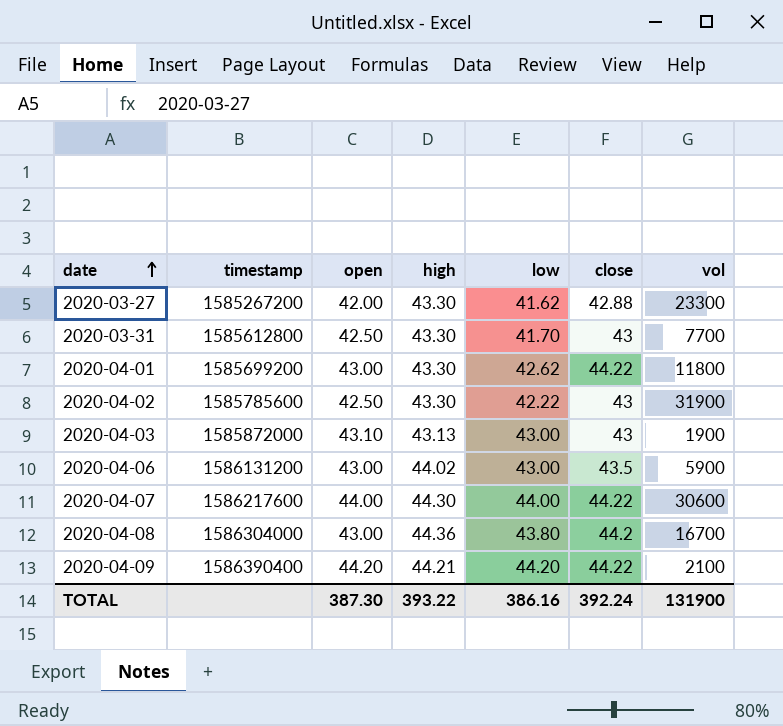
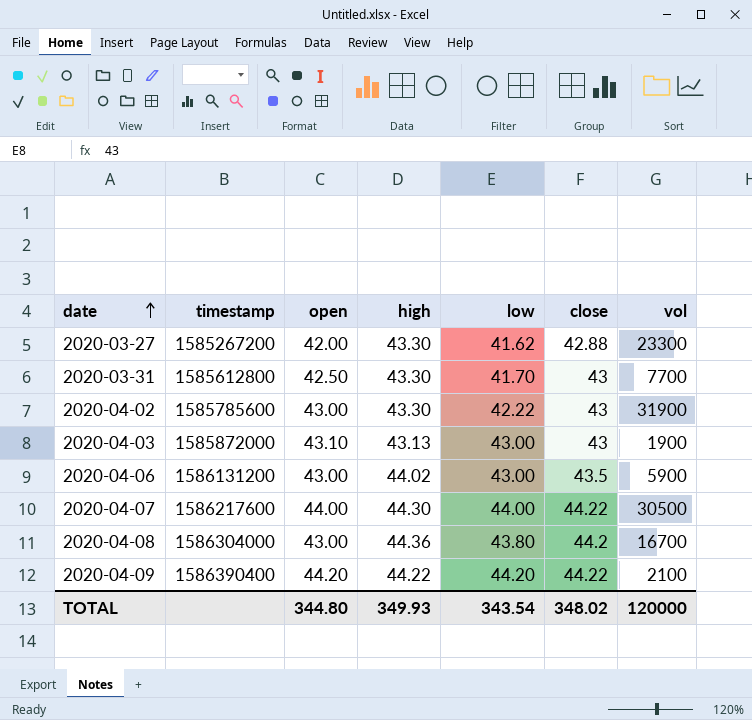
row 2020-04-01: 1585699200 | 43.00 | 43.30 | 42.62 | 44.22 | 11800 -> none
2020-04-02 | open: 42.50 -> 43.00
2020-04-07 | vol: 30600 -> 30500
2020-04-09 | high: 44.21 -> 44.22
TOTAL | open: 387.30 -> 344.80
TOTAL | high: 393.22 -> 349.93
TOTAL | low: 386.16 -> 343.54
TOTAL | close: 392.24 -> 348.02
TOTAL | vol: 131900 -> 120000

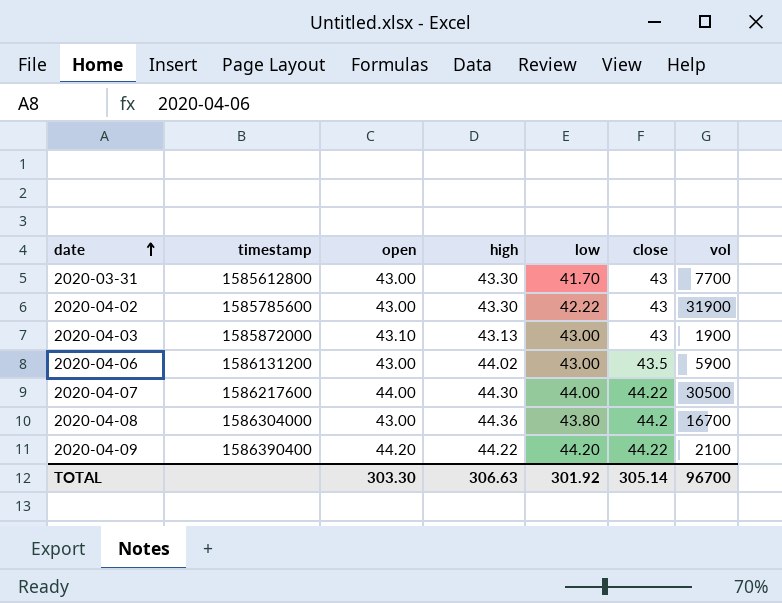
row 2020-03-27: 1585267200 | 42.00 | 43.30 | 41.62 | 42.88 | 23300 -> none
2020-03-31 | open: 42.50 -> 43.00
TOTAL | open: 344.80 -> 303.30
TOTAL | high: 349.93 -> 306.63
TOTAL | low: 343.54 -> 301.92
TOTAL | close: 348.02 -> 305.14
TOTAL | vol: 120000 -> 96700

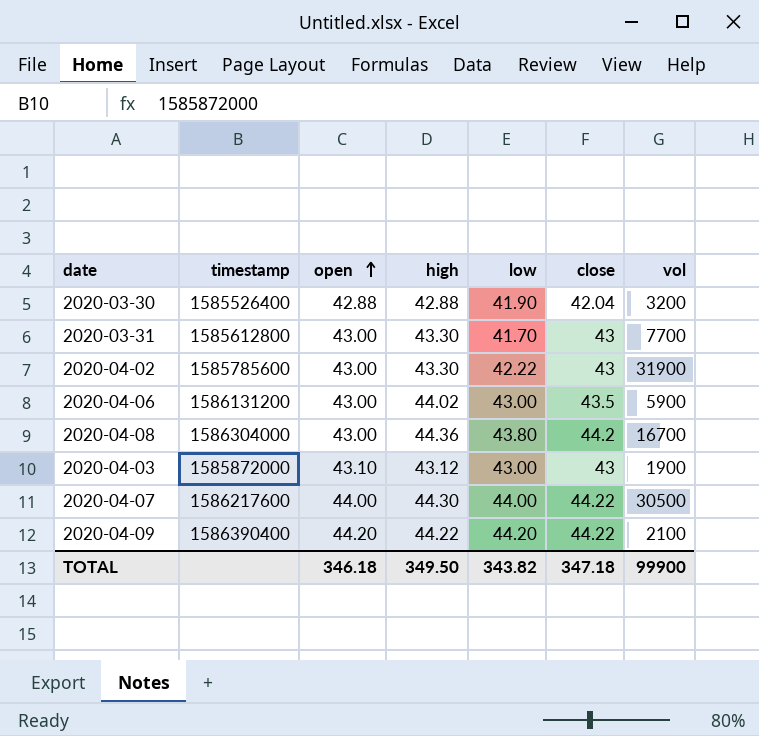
row order: date ascending -> open ascending
row 2020-03-30: none -> 1585526400 | 42.88 | 42.88 | 41.90 | 42.04 | 3200
2020-04-03 | high: 43.13 -> 43.12
TOTAL | open: 303.30 -> 346.18
TOTAL | high: 306.63 -> 349.50
TOTAL | low: 301.92 -> 343.82
TOTAL | close: 305.14 -> 347.18
TOTAL | vol: 96700 -> 99900

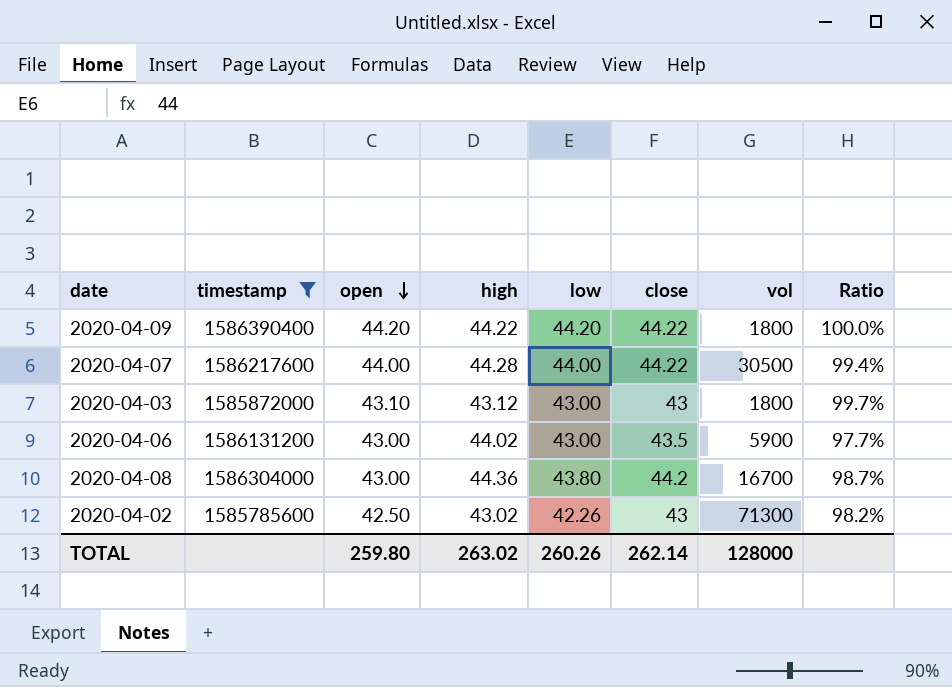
filter: none -> timestamp >= 1585785600
row order: open ascending -> open descending
column Ratio | formula: none -> [low] / [high]
2020-04-09 | vol: 2100 -> 1800
2020-04-07 | high: 44.30 -> 44.28
2020-04-03 | vol: 1900 -> 1800
2020-04-02 | open: 43.00 -> 42.50
2020-04-02 | high: 43.30 -> 43.02
2020-04-02 | low: 42.22 -> 42.26
2020-04-02 | vol: 31900 -> 71300
TOTAL | open: 346.18 -> 259.80
TOTAL | high: 349.50 -> 263.02
TOTAL | low: 343.82 -> 260.26
TOTAL | close: 347.18 -> 262.14
TOTAL | vol: 99900 -> 128000

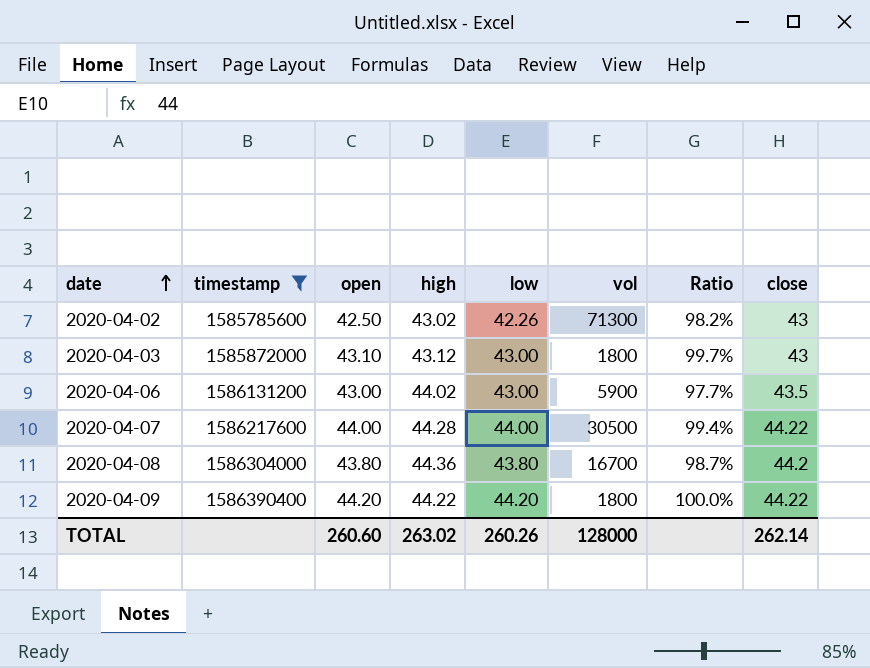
row order: open descending -> date ascending
column close | position: 6 -> 8
2020-04-08 | open: 43.00 -> 43.80
TOTAL | open: 259.80 -> 260.60

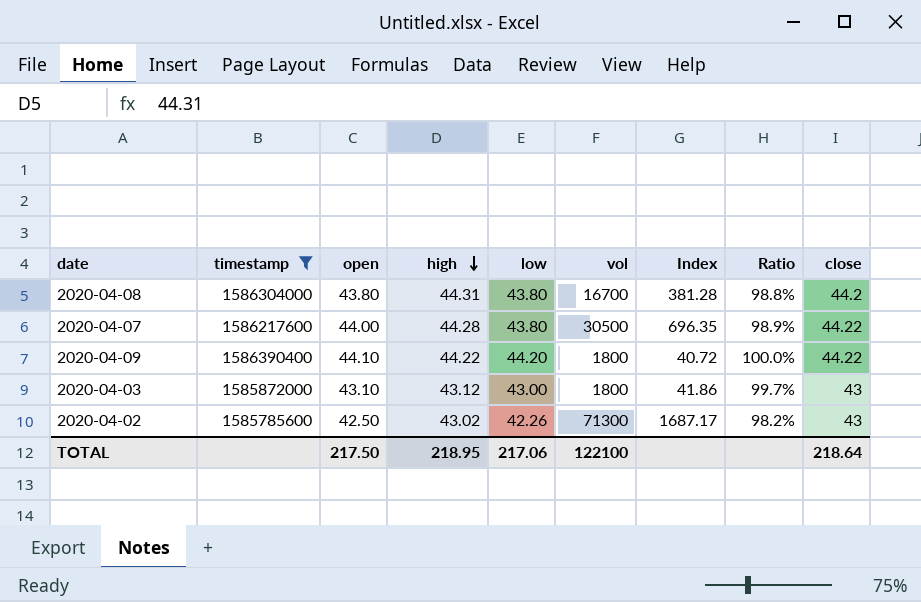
row order: date ascending -> high descending
column Index | formula: none -> [vol] / [low]
row 2020-04-06: 1586131200 | 43.00 | 44.02 | 43.00 | 5900 | 97.7% | 43.5 -> none
2020-04-08 | high: 44.36 -> 44.31
2020-04-08 | Ratio: 98.7% -> 98.8%
2020-04-07 | low: 44.00 -> 43.80
2020-04-07 | Ratio: 99.4% -> 98.9%
2020-04-09 | open: 44.20 -> 44.10
TOTAL | open: 260.60 -> 217.50
TOTAL | high: 263.02 -> 218.95
TOTAL | low: 260.26 -> 217.06
TOTAL | vol: 128000 -> 122100
TOTAL | close: 262.14 -> 218.64

